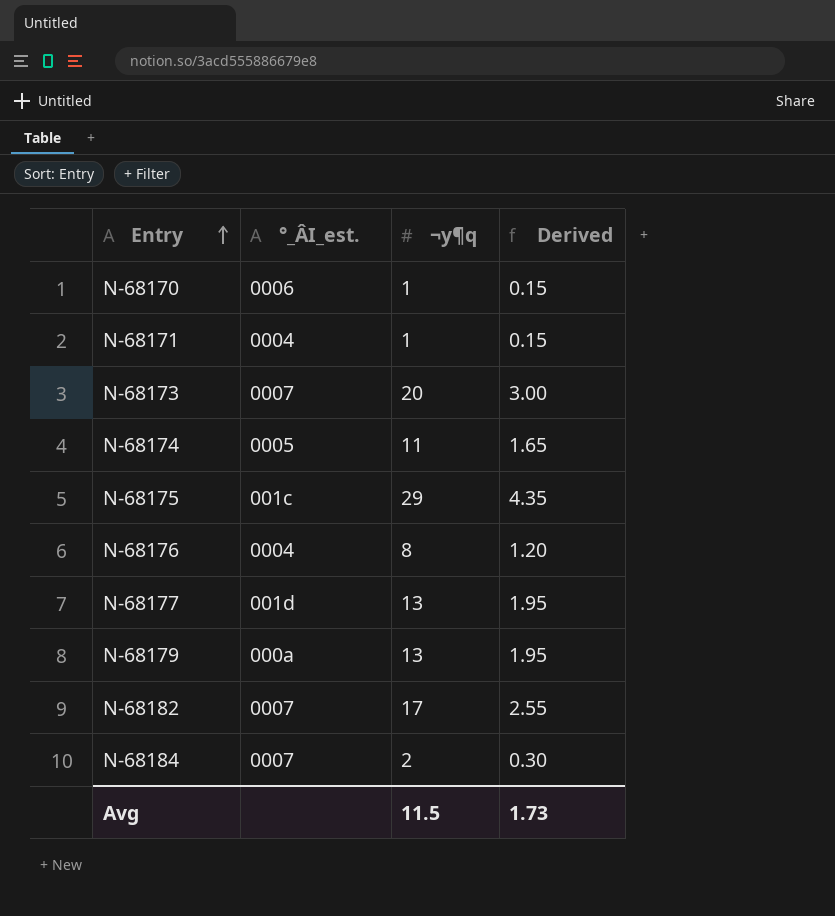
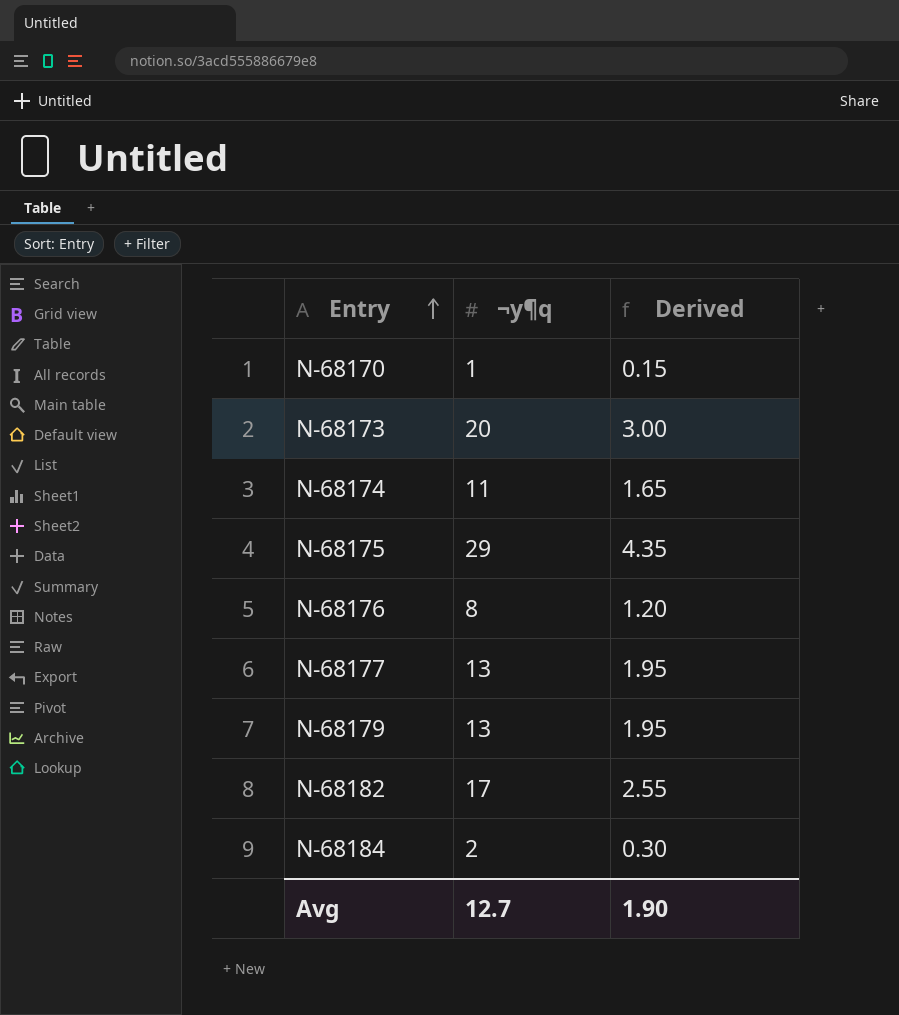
column °_ÂI_est. | position: 2 -> none
row N-68171: 0004 | 1 | 0.15 -> none
Avg | ¬y¶q: 11.5 -> 12.7
Avg | Derived: 1.73 -> 1.90

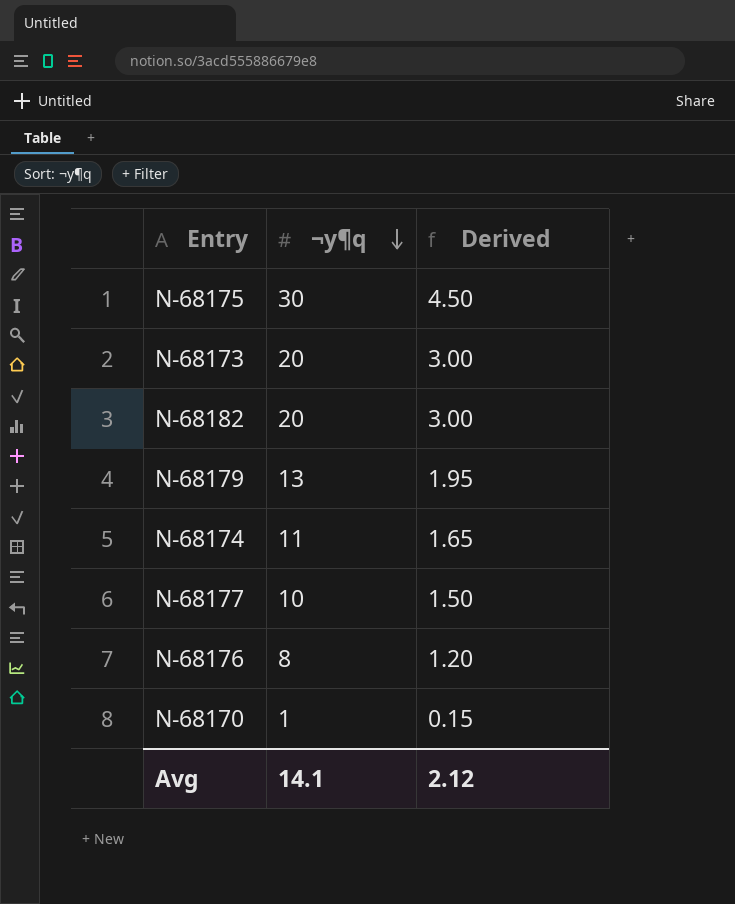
row order: Entry ascending -> ¬y¶q descending
row N-68184: 2 | 0.30 -> none
N-68175 | ¬y¶q: 29 -> 30
N-68175 | Derived: 4.35 -> 4.50
N-68182 | ¬y¶q: 17 -> 20
N-68182 | Derived: 2.55 -> 3.00
N-68177 | ¬y¶q: 13 -> 10
N-68177 | Derived: 1.95 -> 1.50
Avg | ¬y¶q: 12.7 -> 14.1
Avg | Derived: 1.90 -> 2.12

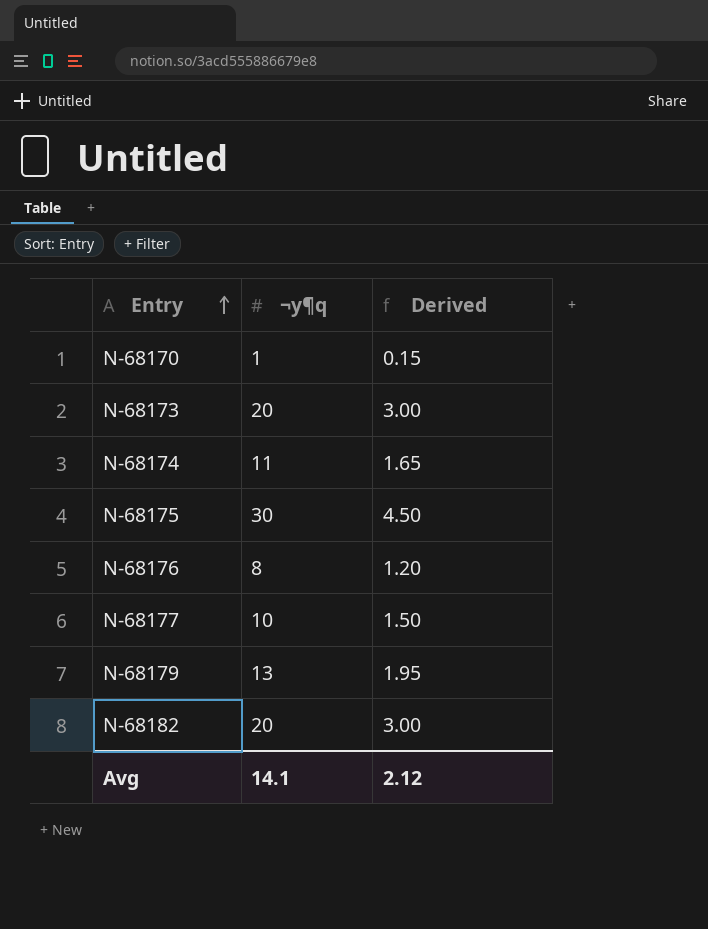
row order: ¬y¶q descending -> Entry ascending

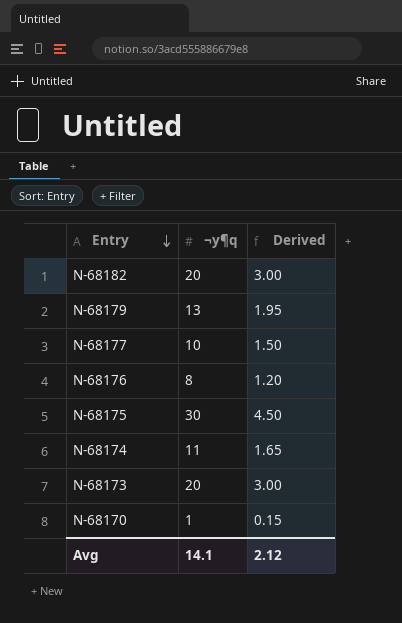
row order: Entry ascending -> Entry descending

